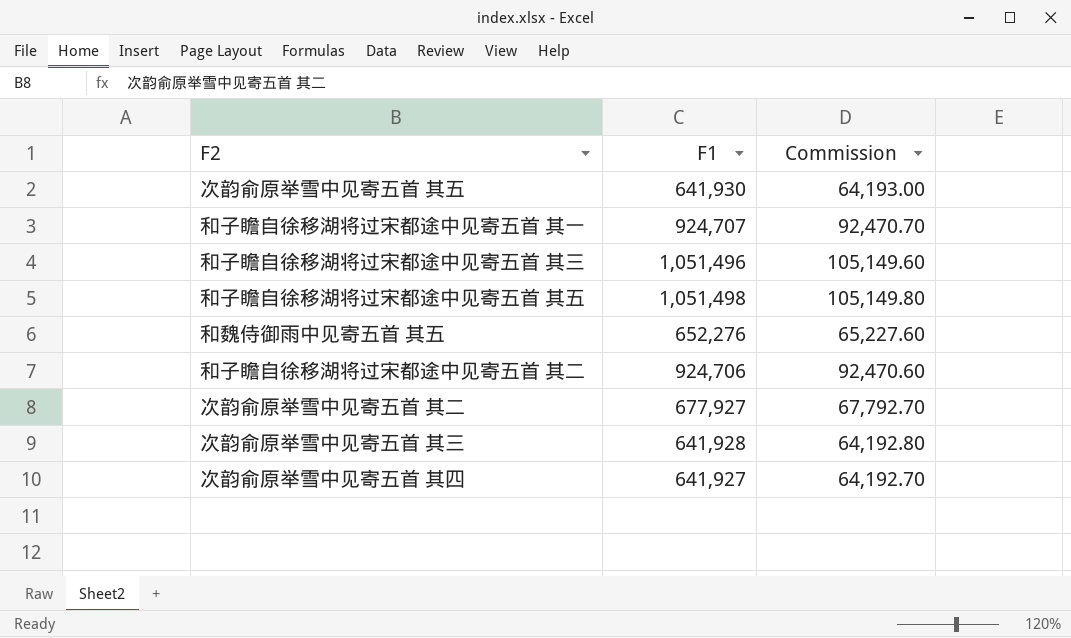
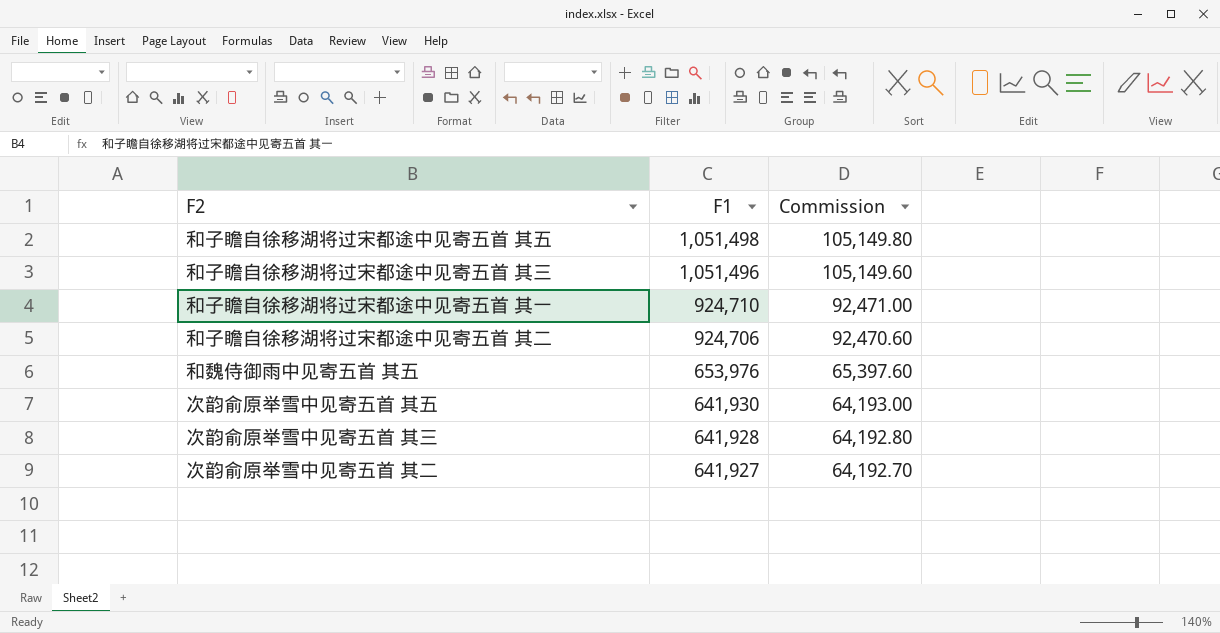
row order: none -> F1 descending
row 次韵俞原举雪中见寄五首 其四: 641,927 | 64,192.70 -> none
和子瞻自徐移湖将过宋都途中见寄五首 其一 | F1: 924,707 -> 924,710
和子瞻自徐移湖将过宋都途中见寄五首 其一 | Commission: 92,470.70 -> 92,471.00
和魏侍御雨中见寄五首 其五 | F1: 652,276 -> 653,976
和魏侍御雨中见寄五首 其五 | Commission: 65,227.60 -> 65,397.60
次韵俞原举雪中见寄五首 其二 | F1: 677,927 -> 641,927
次韵俞原举雪中见寄五首 其二 | Commission: 67,792.70 -> 64,192.70

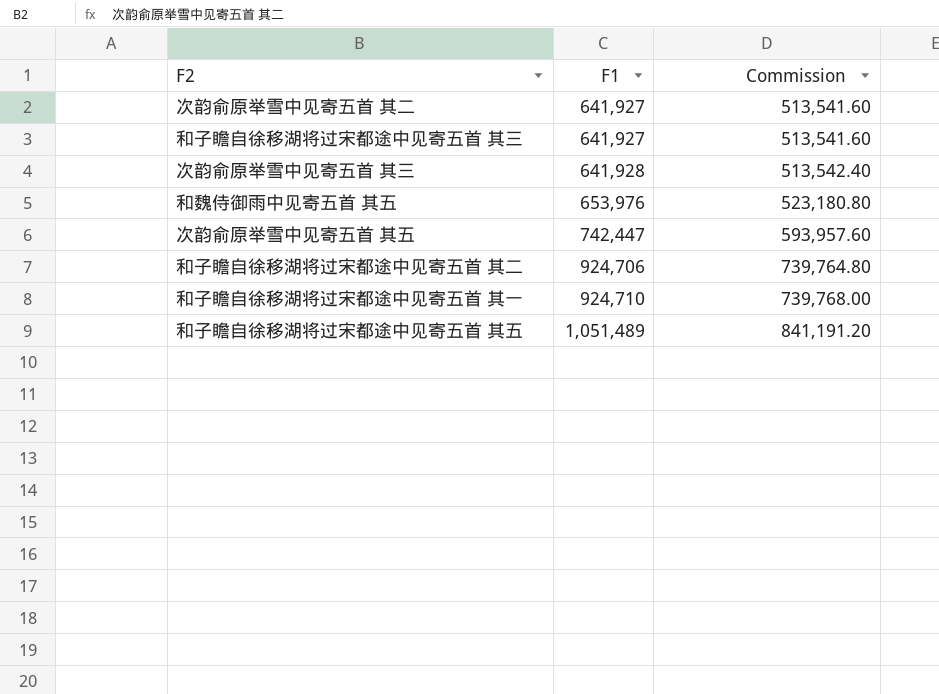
row order: F1 descending -> F1 ascending
column Commission | formula: [F1] * 0.1 -> [F1] * 0.8
和子瞻自徐移湖将过宋都途中见寄五首 其三 | F1: 1,051,496 -> 641,927
次韵俞原举雪中见寄五首 其五 | F1: 641,930 -> 742,447
和子瞻自徐移湖将过宋都途中见寄五首 其五 | F1: 1,051,498 -> 1,051,489

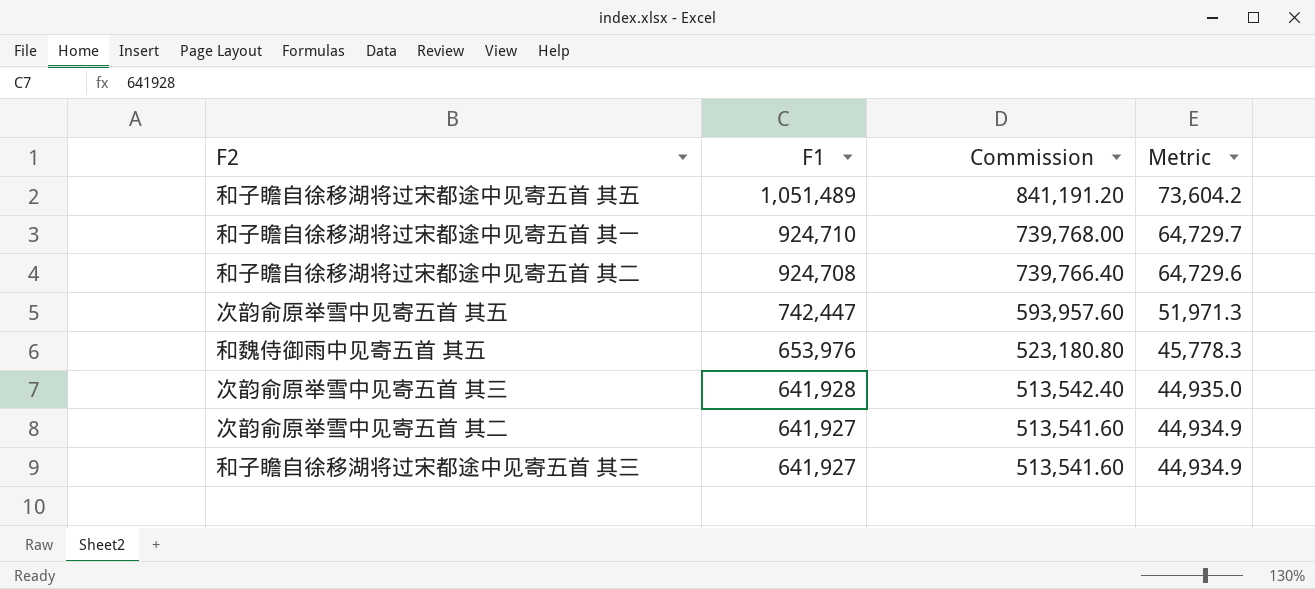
row order: F1 ascending -> F1 descending
column Metric | formula: none -> [F1] * 0.07
和子瞻自徐移湖将过宋都途中见寄五首 其二 | F1: 924,706 -> 924,708
和子瞻自徐移湖将过宋都途中见寄五首 其二 | Commission: 739,764.80 -> 739,766.40

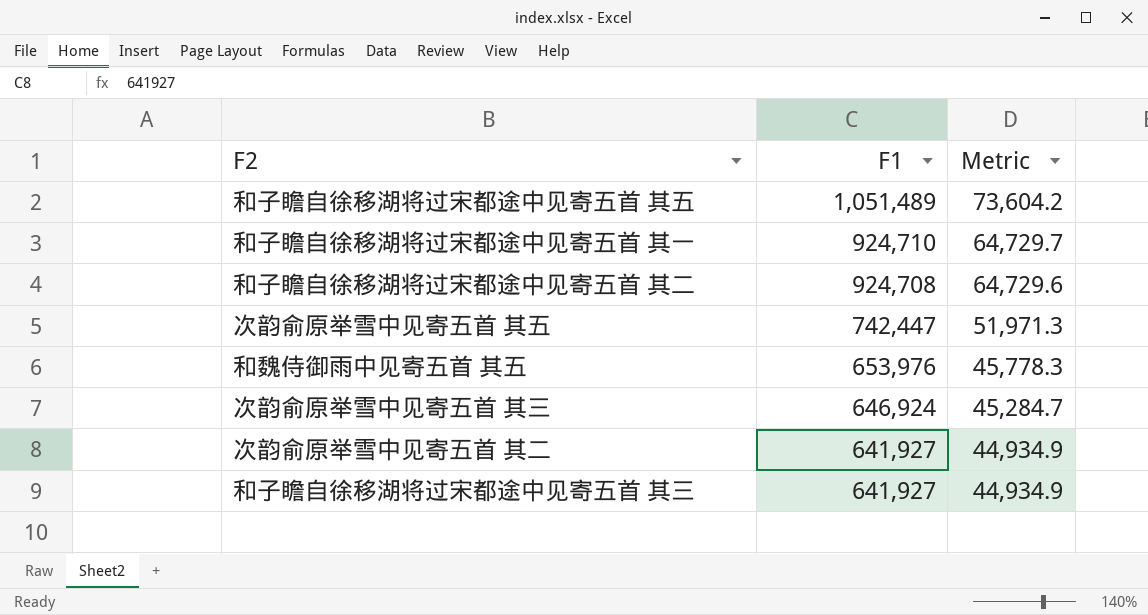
column Commission | formula: [F1] * 0.8 -> none
次韵俞原举雪中见寄五首 其三 | F1: 641,928 -> 646,924
次韵俞原举雪中见寄五首 其三 | Metric: 44,935.0 -> 45,284.7

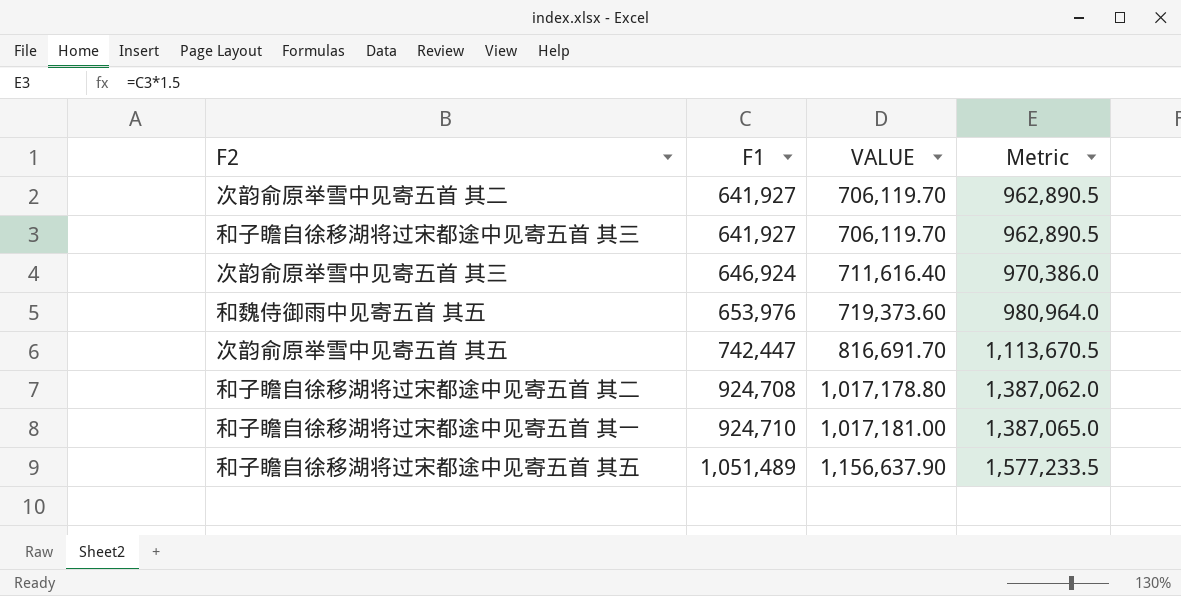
row order: F1 descending -> F1 ascending
column VALUE | formula: none -> [F1] * 1.1
column Metric | formula: [F1] * 0.07 -> [F1] * 1.5

